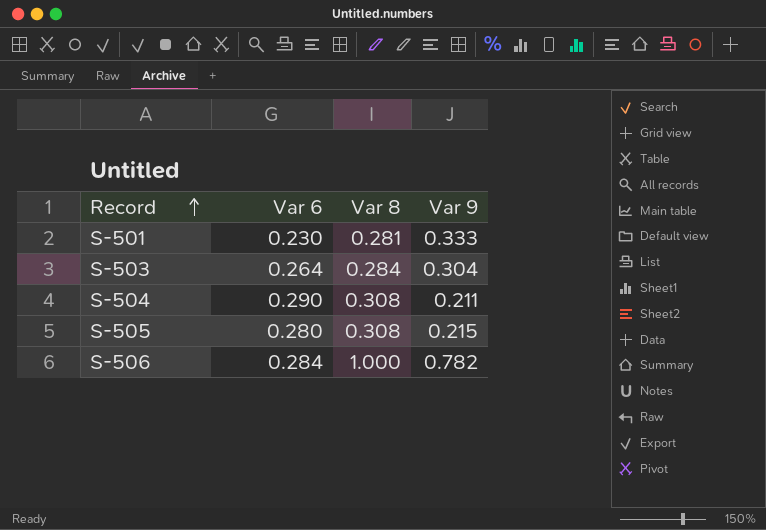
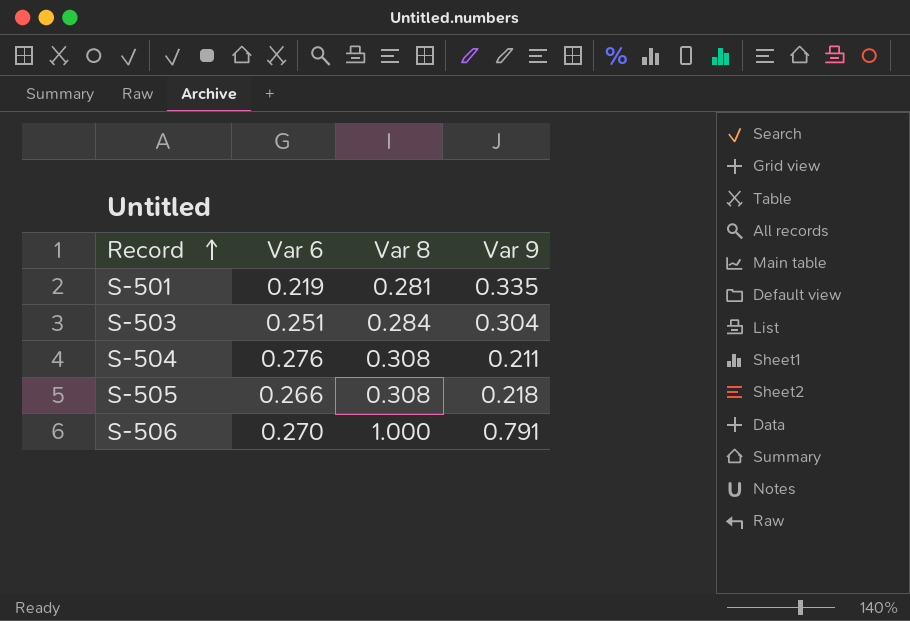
S-501 | Var 6: 0.230 -> 0.219
S-501 | Var 9: 0.333 -> 0.335
S-503 | Var 6: 0.264 -> 0.251
S-504 | Var 6: 0.290 -> 0.276
S-505 | Var 6: 0.280 -> 0.266
S-505 | Var 9: 0.215 -> 0.218
S-506 | Var 6: 0.284 -> 0.270
S-506 | Var 9: 0.782 -> 0.791

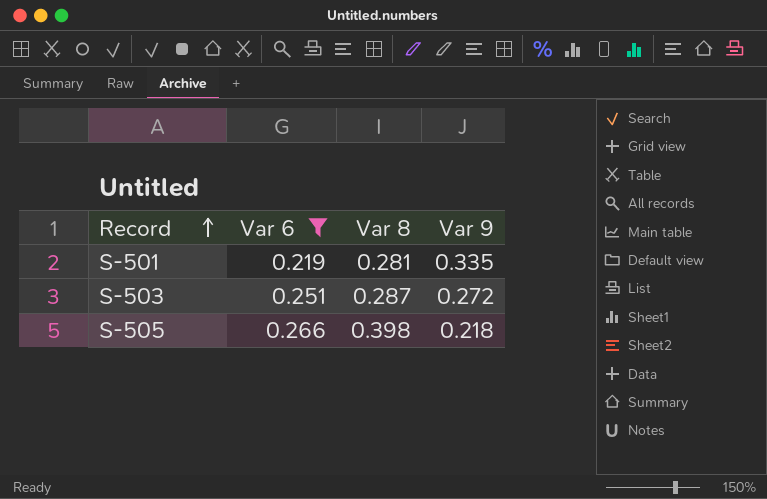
filter: none -> Var 6 <= 0.266
S-503 | Var 8: 0.284 -> 0.287
S-503 | Var 9: 0.304 -> 0.272
S-505 | Var 8: 0.308 -> 0.398

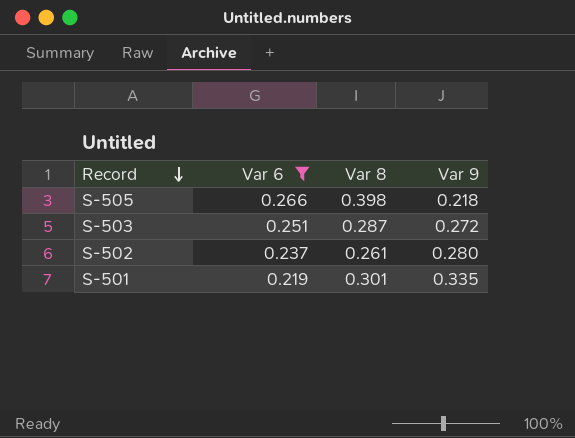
row order: Record ascending -> Record descending
row S-502: none -> 0.237 | 0.261 | 0.280
S-501 | Var 8: 0.281 -> 0.301

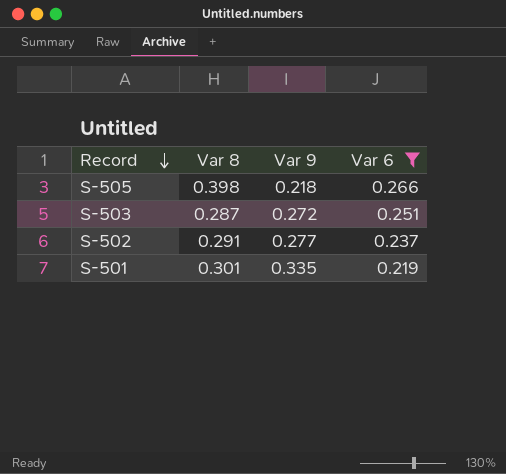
column Var 6 | position: 2 -> 4
S-502 | Var 8: 0.261 -> 0.291
S-502 | Var 9: 0.280 -> 0.277

